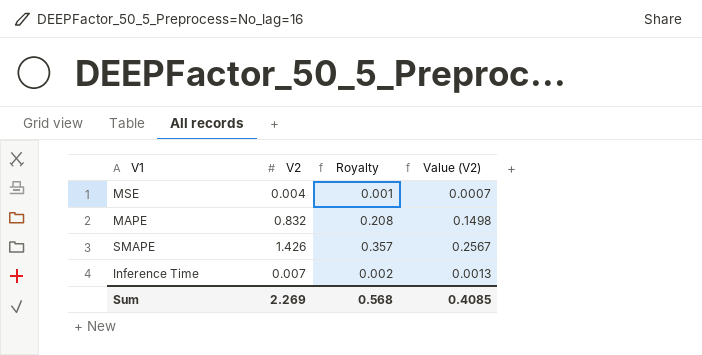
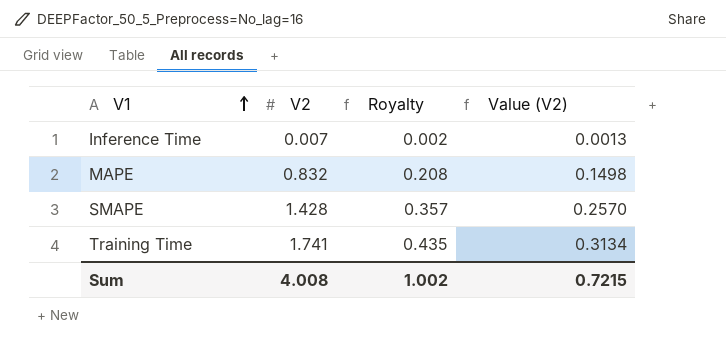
row order: none -> V1 ascending
row MSE: 0.004 | 0.001 | 0.0007 -> none
SMAPE | V2: 1.426 -> 1.428
SMAPE | Value (V2): 0.2567 -> 0.2570
row Training Time: none -> 1.741 | 0.435 | 0.3134
Sum | V2: 2.269 -> 4.008
Sum | Royalty: 0.568 -> 1.002
Sum | Value (V2): 0.4085 -> 0.7215

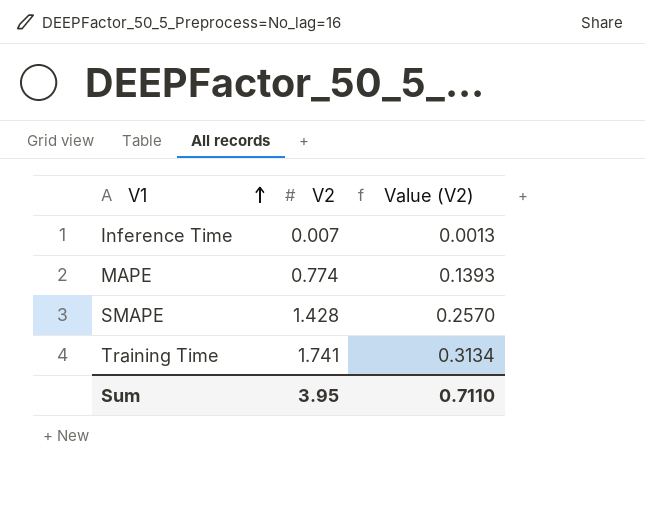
column Royalty | formula: [V2] * 0.25 -> none
MAPE | V2: 0.832 -> 0.774
MAPE | Value (V2): 0.1498 -> 0.1393
Sum | V2: 4.008 -> 3.95
Sum | Value (V2): 0.7215 -> 0.7110

